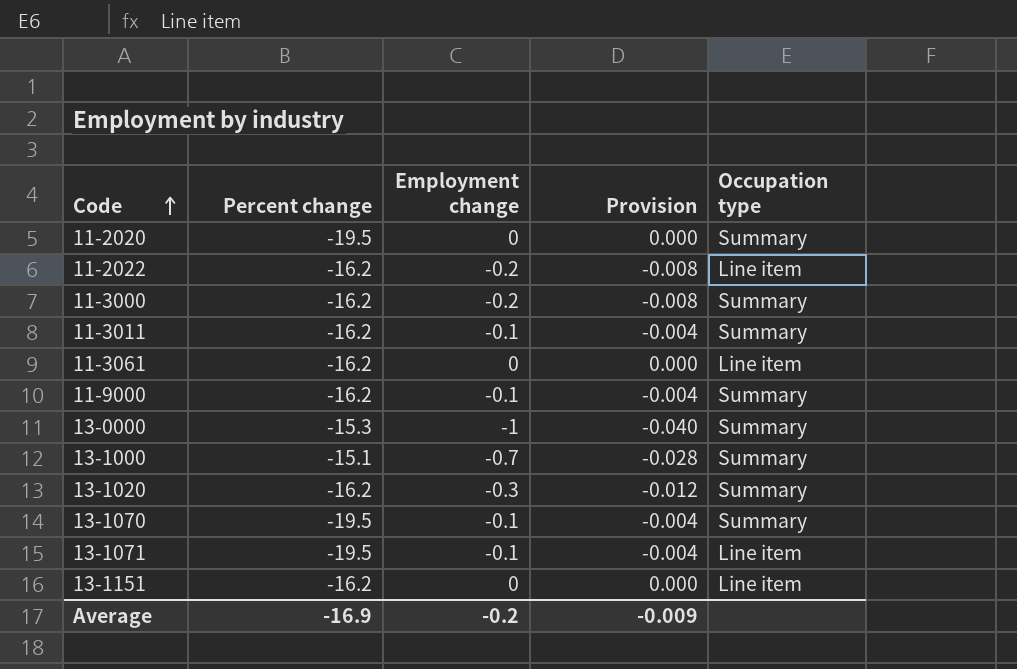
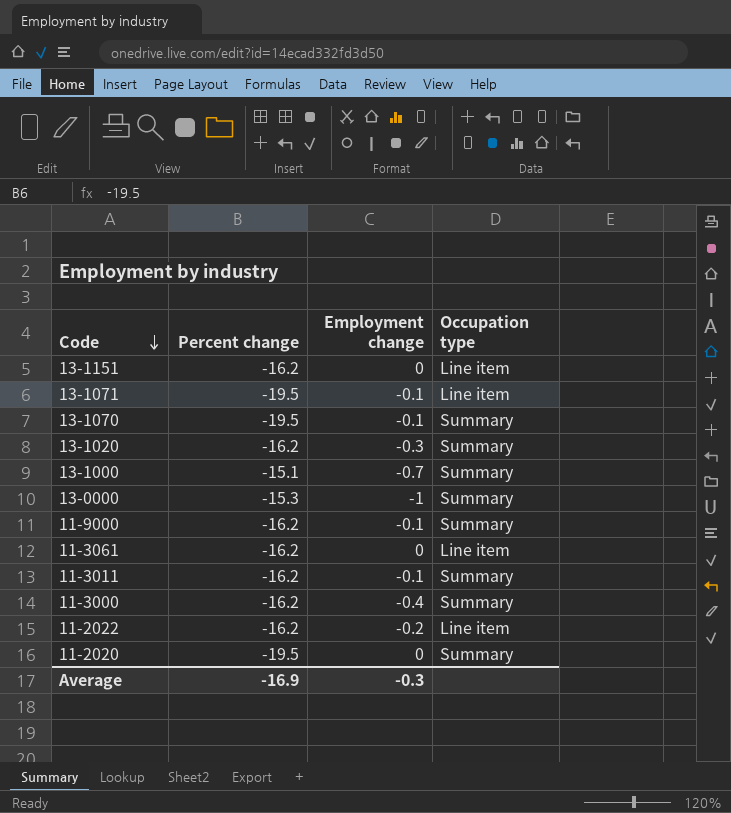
row order: Code ascending -> Code descending
column Provision | formula: [Employment change] * 0.04 -> none
11-3000 | Employment change: -0.2 -> -0.4
Average | Employment change: -0.2 -> -0.3

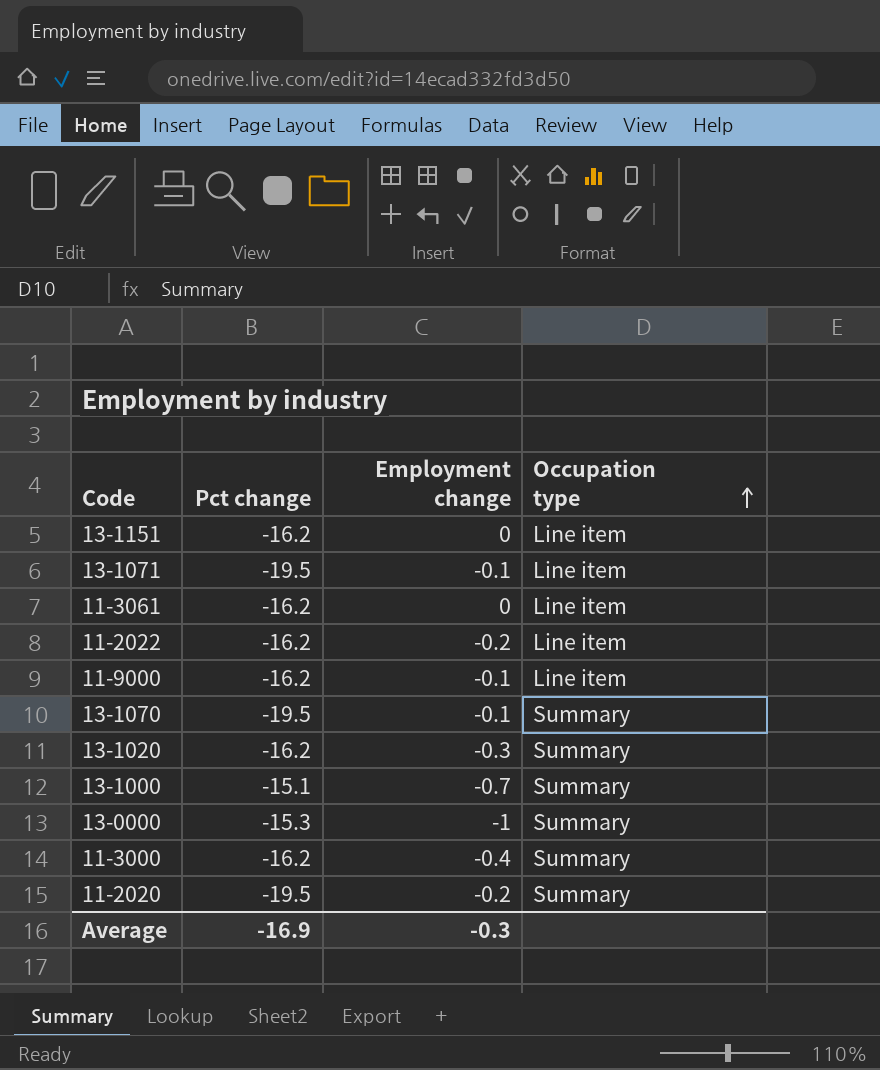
row order: Code descending -> Occupation type ascending
column name: Percent change -> Pct change
row 11-3011: -16.2 | -0.1 | Summary -> none
11-9000 | Occupation type: Summary -> Line item
11-2020 | Employment change: 0 -> -0.2

